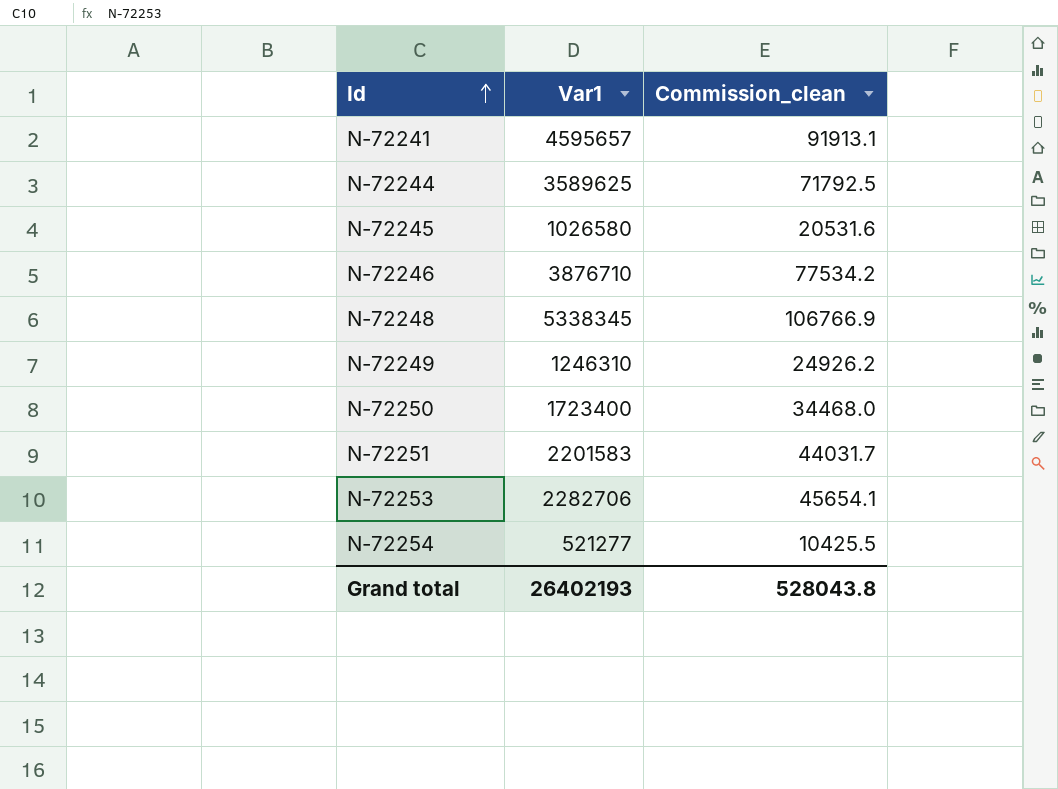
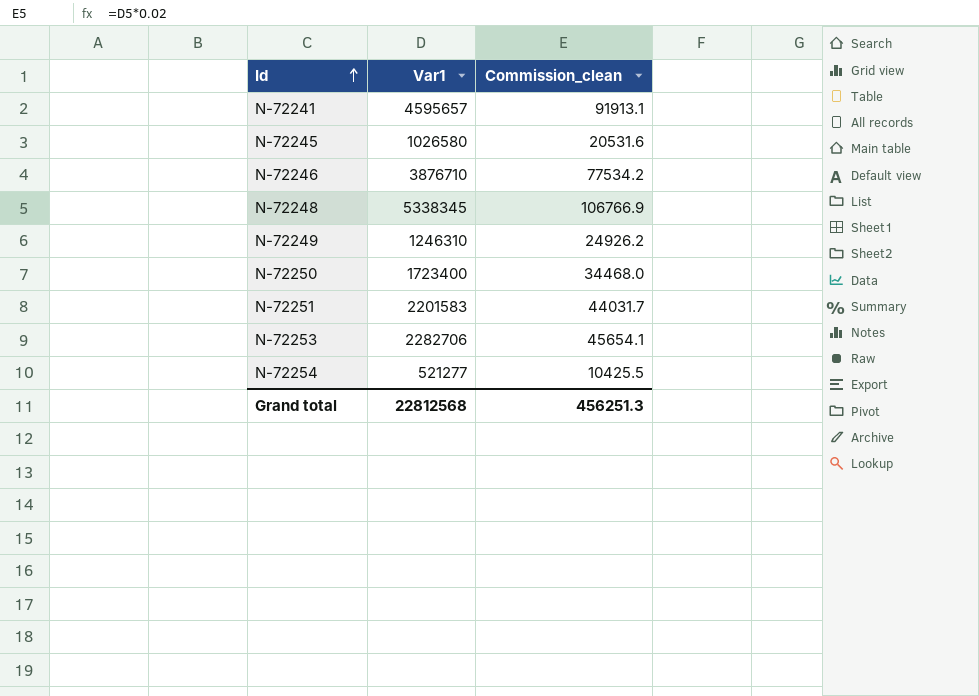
row N-72244: 3589625 | 71792.5 -> none
Grand total | Var1: 26402193 -> 22812568
Grand total | Commission_clean: 528043.8 -> 456251.3

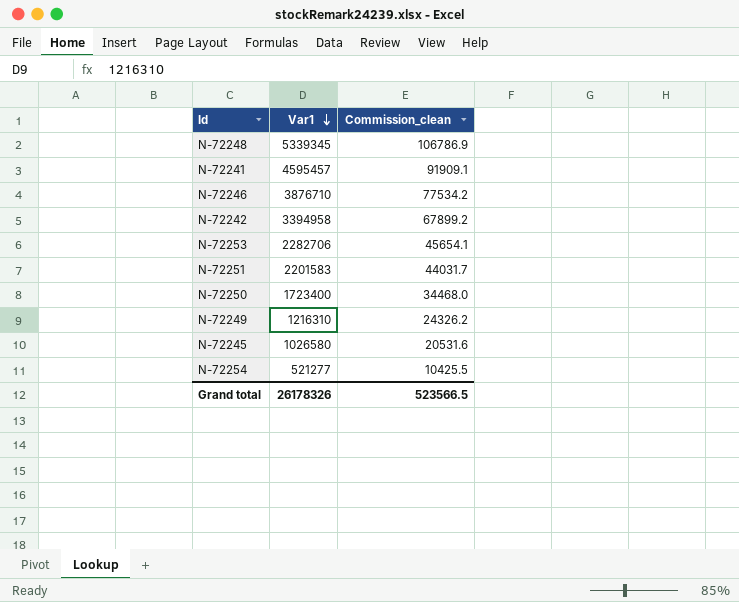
row order: Id ascending -> Var1 descending
N-72248 | Var1: 5338345 -> 5339345
N-72248 | Commission_clean: 106766.9 -> 106786.9
N-72241 | Var1: 4595657 -> 4595457
N-72241 | Commission_clean: 91913.1 -> 91909.1
row N-72242: none -> 3394958 | 67899.2
N-72249 | Var1: 1246310 -> 1216310
N-72249 | Commission_clean: 24926.2 -> 24326.2
Grand total | Var1: 22812568 -> 26178326
Grand total | Commission_clean: 456251.3 -> 523566.5

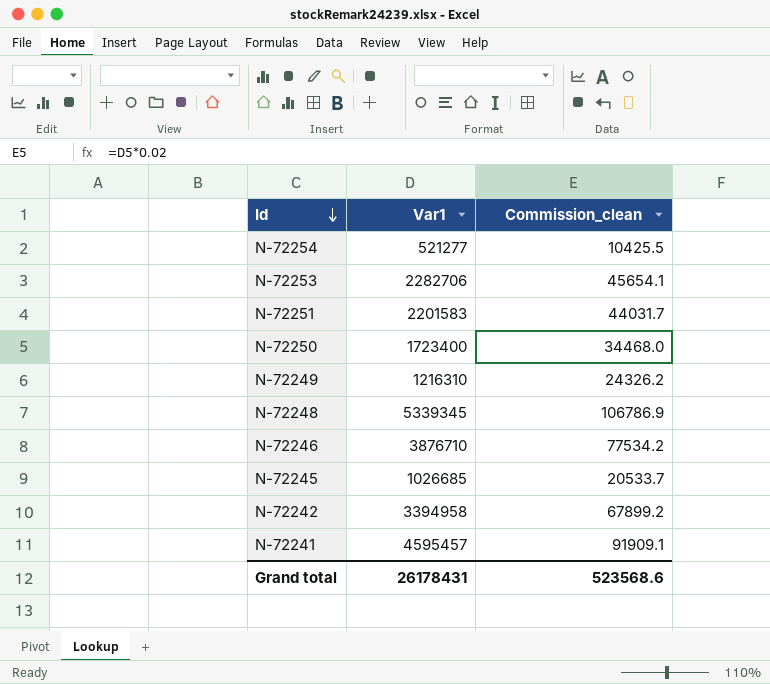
row order: Var1 descending -> Id descending
N-72245 | Var1: 1026580 -> 1026685
N-72245 | Commission_clean: 20531.6 -> 20533.7
Grand total | Var1: 26178326 -> 26178431
Grand total | Commission_clean: 523566.5 -> 523568.6

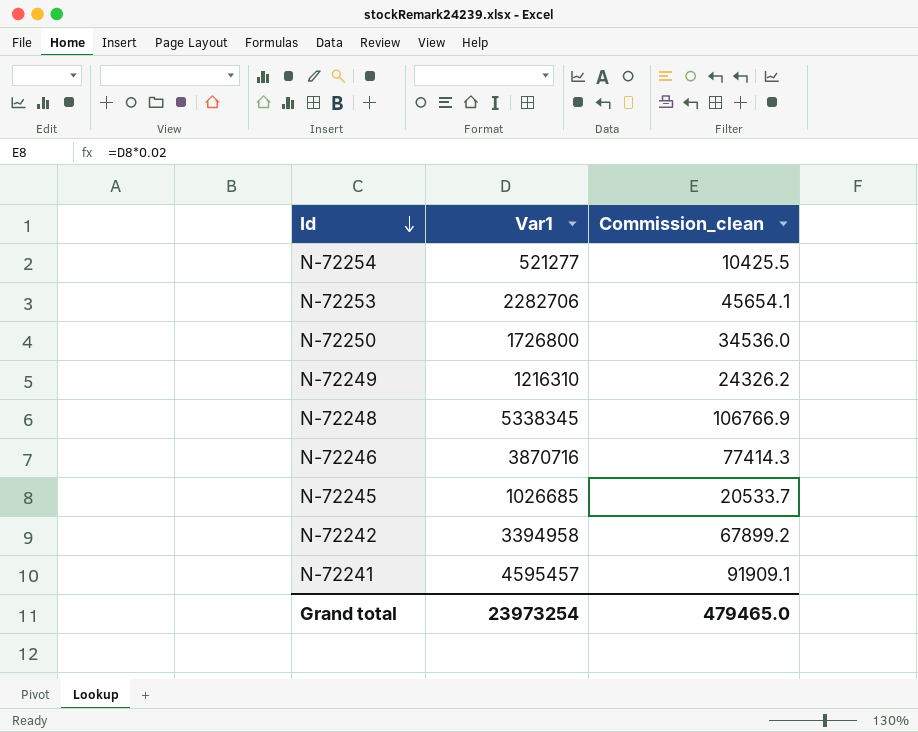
row N-72251: 2201583 | 44031.7 -> none
N-72250 | Var1: 1723400 -> 1726800
N-72250 | Commission_clean: 34468.0 -> 34536.0
N-72248 | Var1: 5339345 -> 5338345
N-72248 | Commission_clean: 106786.9 -> 106766.9
N-72246 | Var1: 3876710 -> 3870716
N-72246 | Commission_clean: 77534.2 -> 77414.3
Grand total | Var1: 26178431 -> 23973254
Grand total | Commission_clean: 523568.6 -> 479465.0

